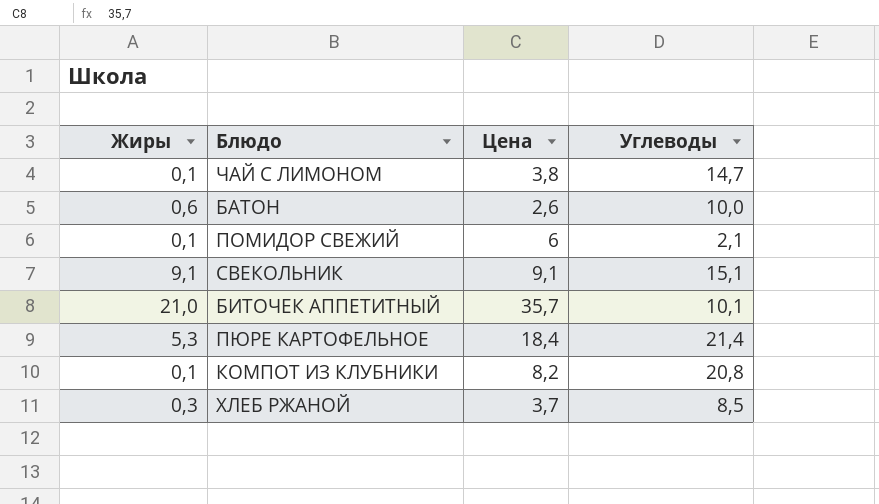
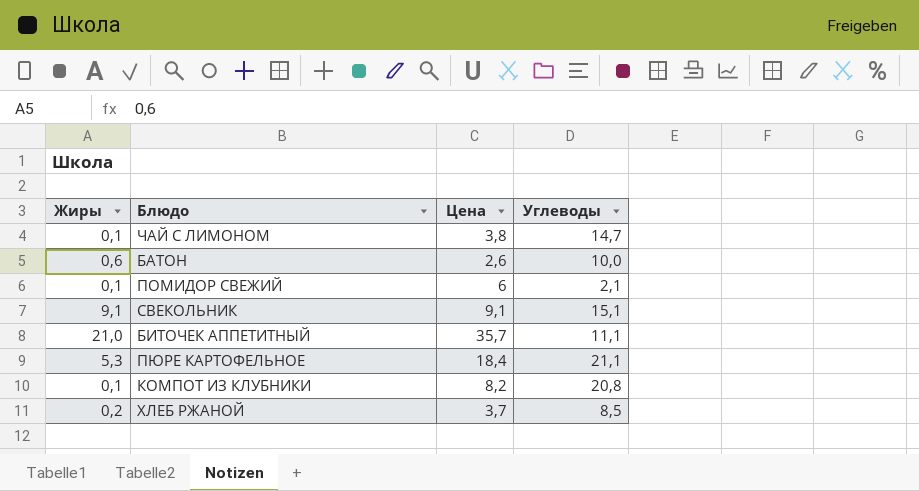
БИТОЧЕК АППЕТИТНЫЙ | Углеводы: 10,1 -> 11,1
ПЮРЕ КАРТОФЕЛЬНОЕ | Углеводы: 21,4 -> 21,1
ХЛЕБ РЖАНОЙ | Жиры: 0,3 -> 0,2

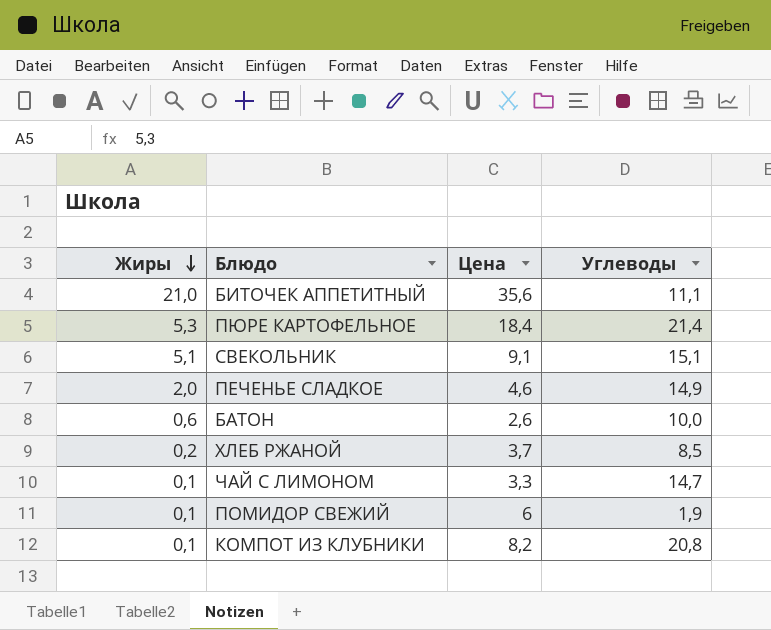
row order: none -> Жиры descending
БИТОЧЕК АППЕТИТНЫЙ | Цена: 35,7 -> 35,6
ПЮРЕ КАРТОФЕЛЬНОЕ | Углеводы: 21,1 -> 21,4
СВЕКОЛЬНИК | Жиры: 9,1 -> 5,1
row ПЕЧЕНЬЕ СЛАДКОЕ: none -> 2,0 | 4,6 | 14,9
ЧАЙ С ЛИМОНОМ | Цена: 3,8 -> 3,3
ПОМИДОР СВЕЖИЙ | Углеводы: 2,1 -> 1,9

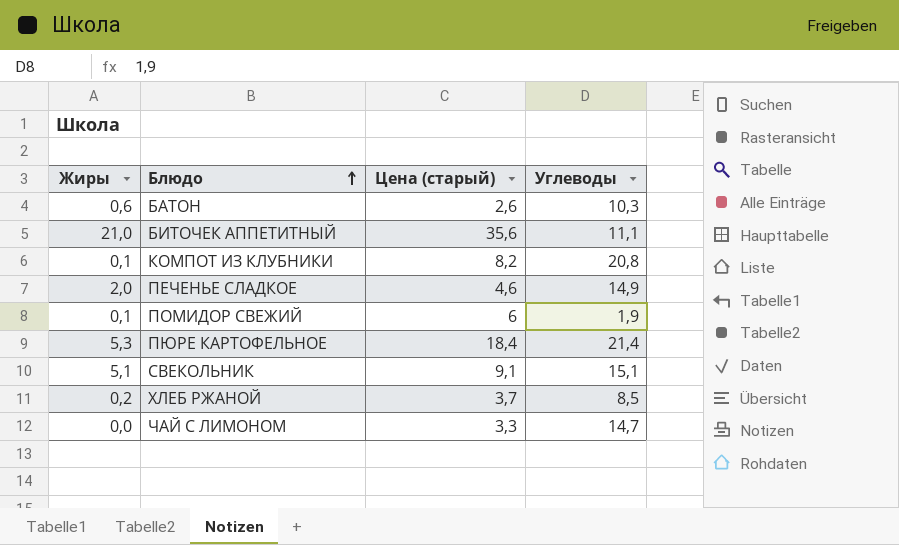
row order: Жиры descending -> Блюдо ascending
column name: Цена -> Цена (старый)
БАТОН | Углеводы: 10,0 -> 10,3
ЧАЙ С ЛИМОНОМ | Жиры: 0,1 -> 0,0

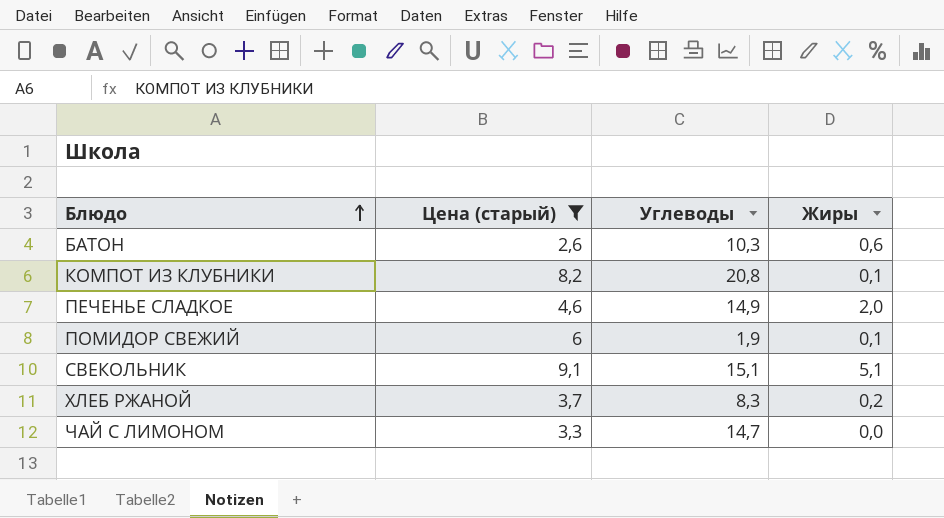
filter: none -> Цена (старый) <= 9,1
column Жиры | position: 1 -> 4
ХЛЕБ РЖАНОЙ | Углеводы: 8,5 -> 8,3

